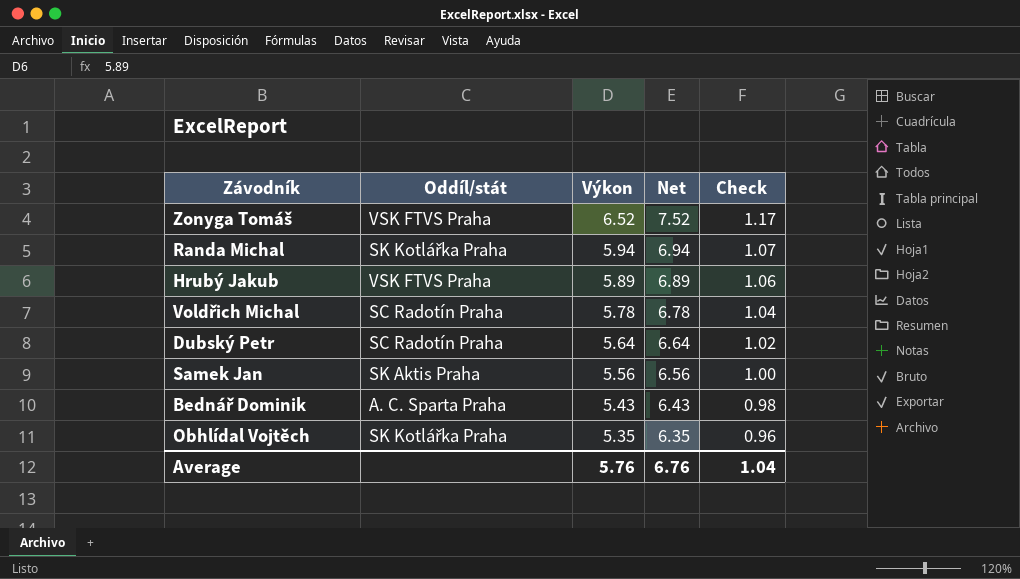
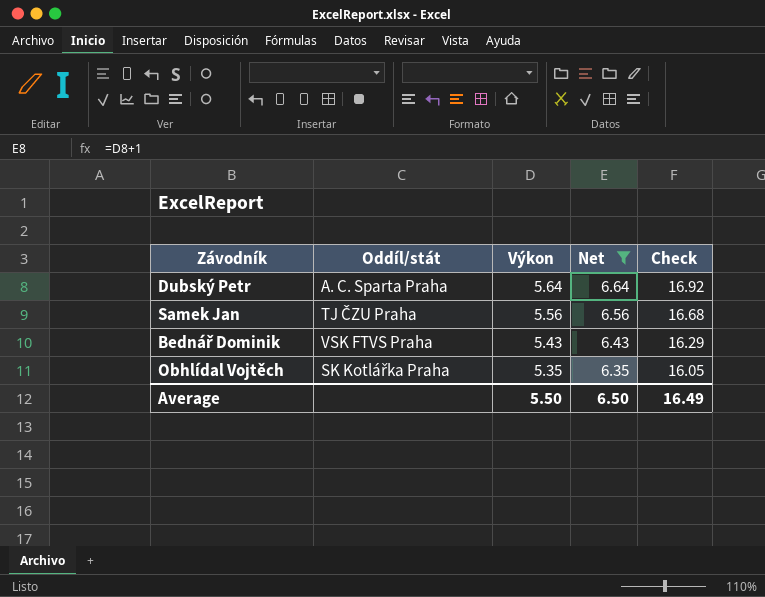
filter: none -> Net <= 6.64
column Check | formula: [Výkon] * 0.18 -> [Výkon] * 3
Dubský Petr | Oddíl/stát: SC Radotín Praha -> A. C. Sparta Praha
Samek Jan | Oddíl/stát: SK Aktis Praha -> TJ ČZU Praha
Bednář Dominik | Oddíl/stát: A. C. Sparta Praha -> VSK FTVS Praha
Average | Výkon: 5.76 -> 5.50
Average | Net: 6.76 -> 6.50
Average | Check: 1.04 -> 16.49

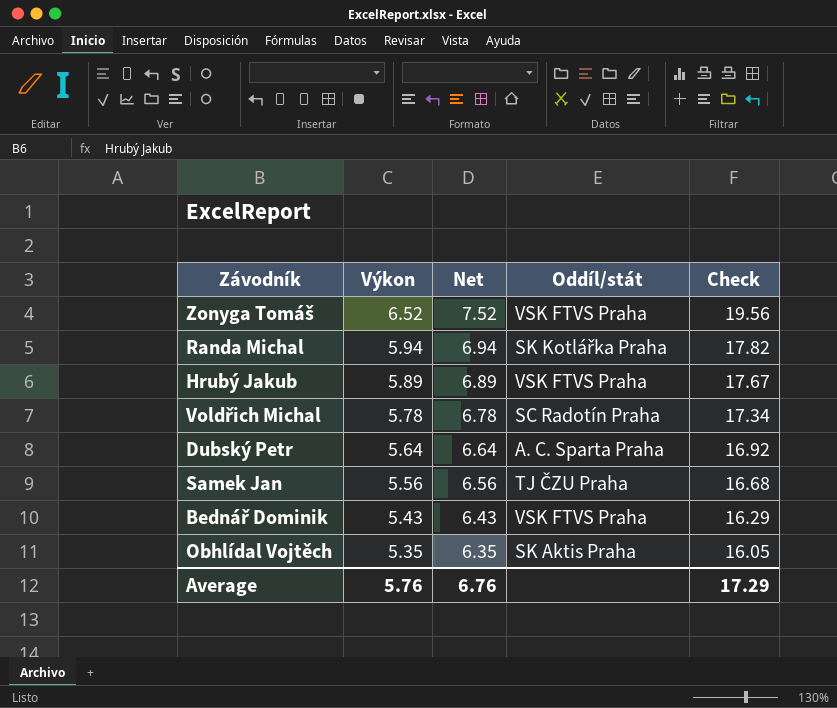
filter: Net <= 6.64 -> none
column Oddíl/stát | position: 2 -> 4
Obhlídal Vojtěch | Oddíl/stát: SK Kotlářka Praha -> SK Aktis Praha
Average | Výkon: 5.50 -> 5.76
Average | Net: 6.50 -> 6.76
Average | Check: 16.49 -> 17.29

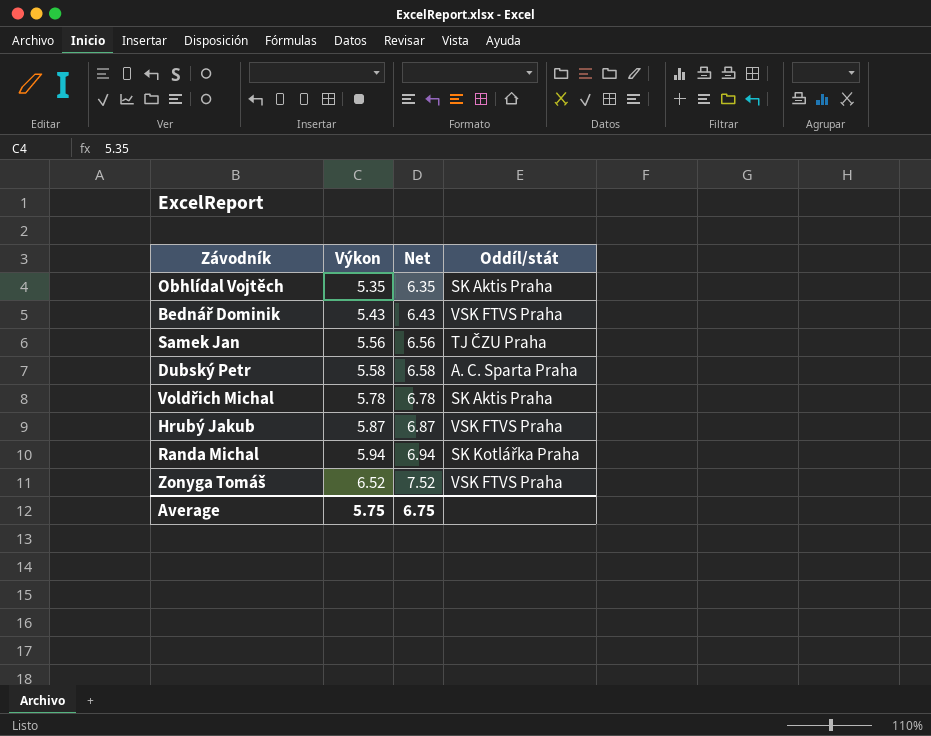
row order: Výkon descending -> Výkon ascending
column Check | formula: [Výkon] * 3 -> none
Dubský Petr | Výkon: 5.64 -> 5.58
Dubský Petr | Net: 6.64 -> 6.58
Voldřich Michal | Oddíl/stát: SC Radotín Praha -> SK Aktis Praha
Hrubý Jakub | Výkon: 5.89 -> 5.87
Hrubý Jakub | Net: 6.89 -> 6.87
Average | Výkon: 5.76 -> 5.75
Average | Net: 6.76 -> 6.75

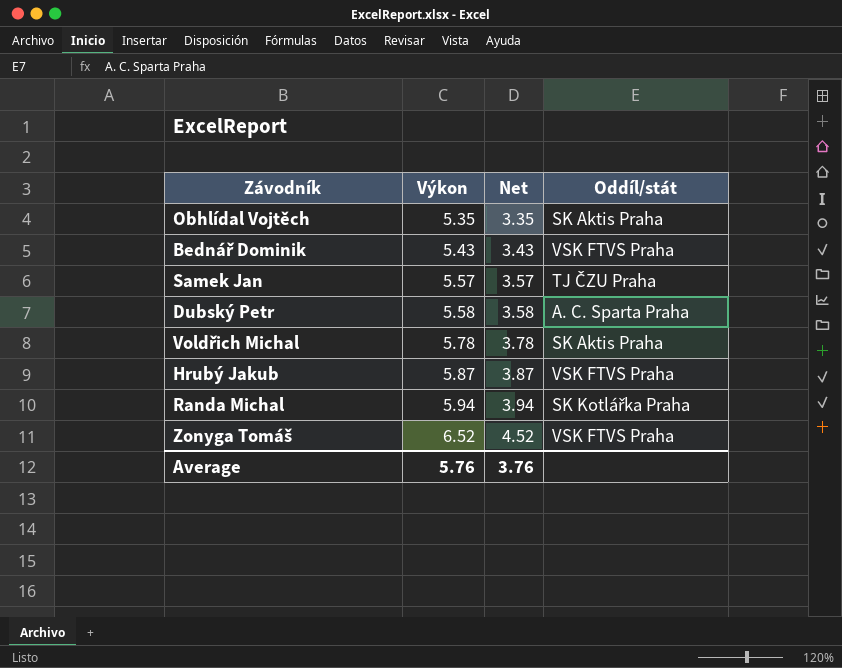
column Net | formula: [Výkon] + 1 -> [Výkon] - 2
Samek Jan | Výkon: 5.56 -> 5.57
Average | Výkon: 5.75 -> 5.76
Average | Net: 6.75 -> 3.76

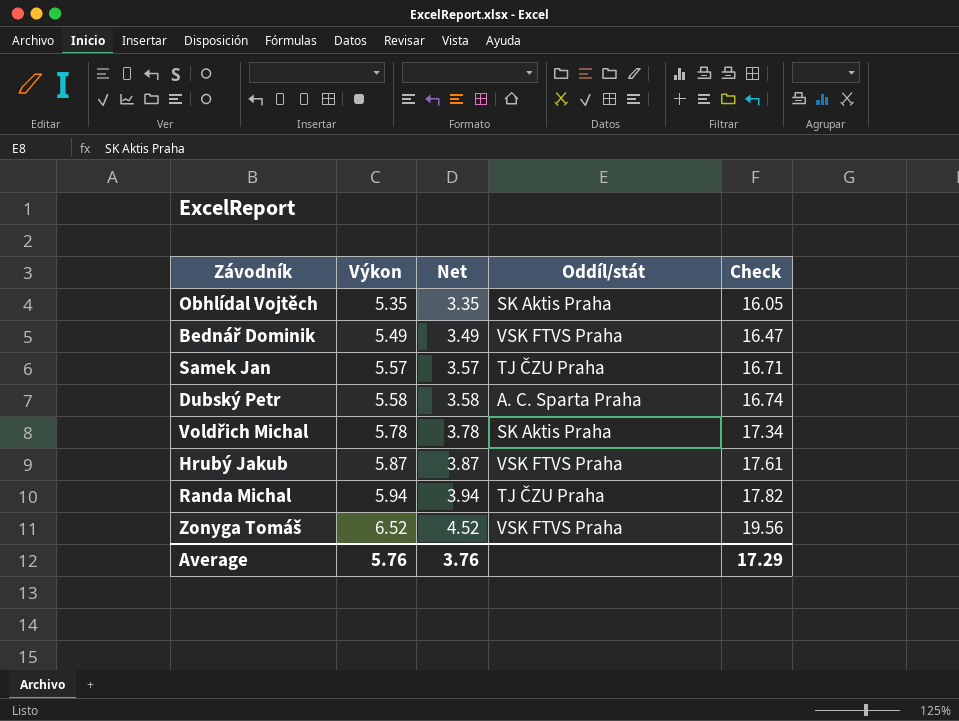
column Check | formula: none -> [Výkon] * 3
Bednář Dominik | Výkon: 5.43 -> 5.49
Bednář Dominik | Net: 3.43 -> 3.49
Randa Michal | Oddíl/stát: SK Kotlářka Praha -> TJ ČZU Praha

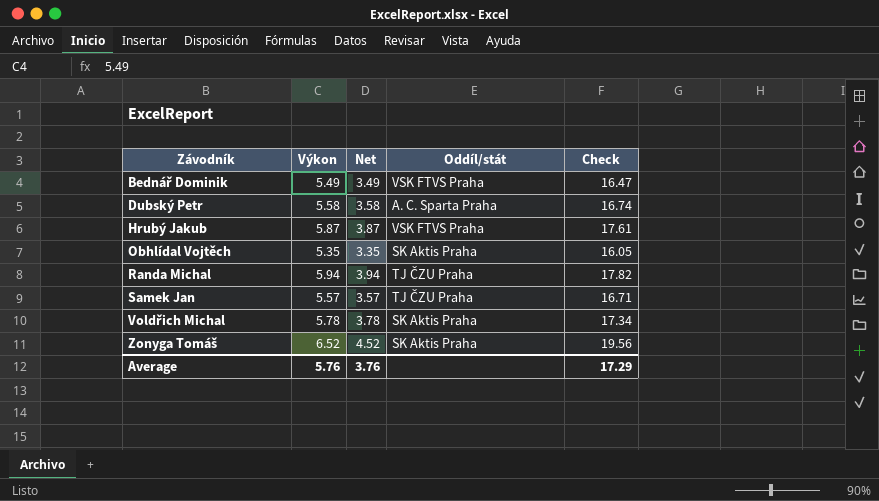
row order: Výkon ascending -> Závodník ascending
Zonyga Tomáš | Oddíl/stát: VSK FTVS Praha -> SK Aktis Praha

